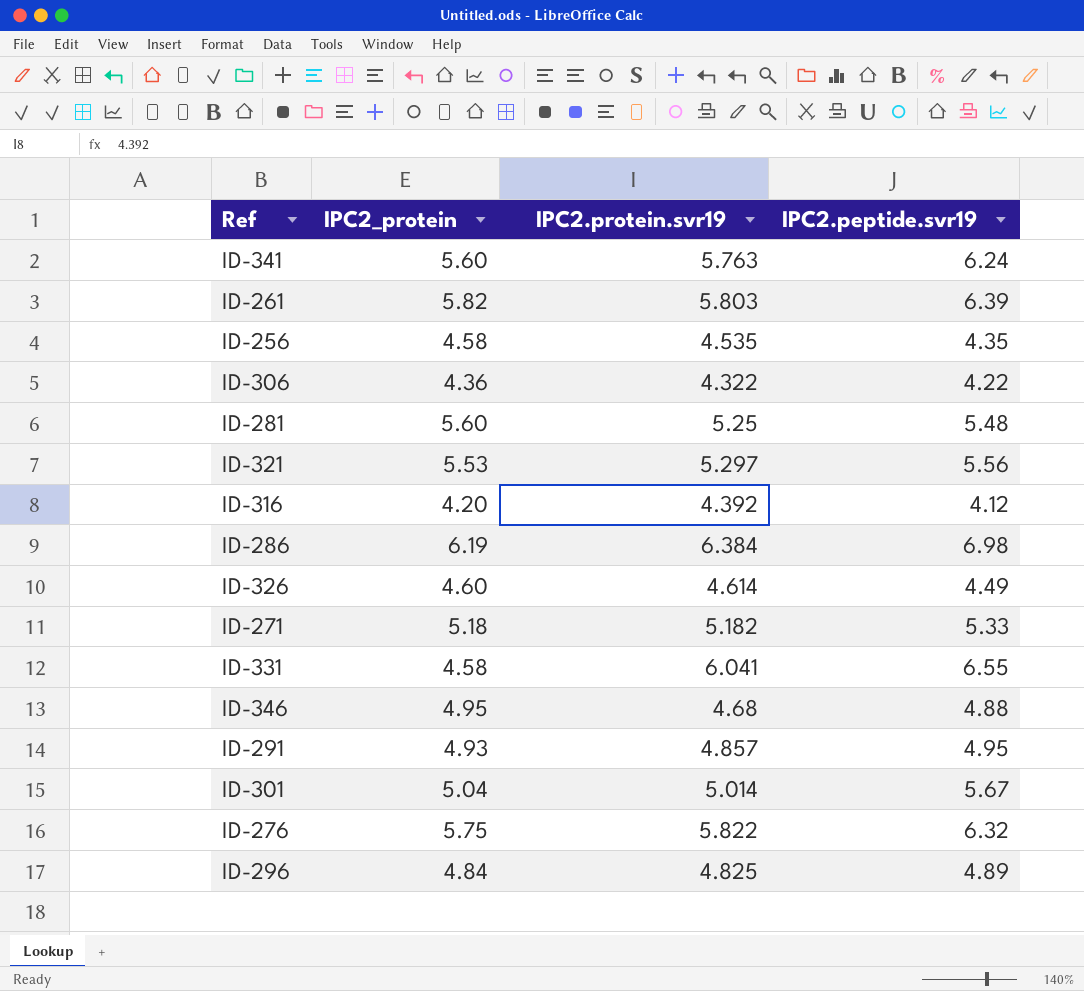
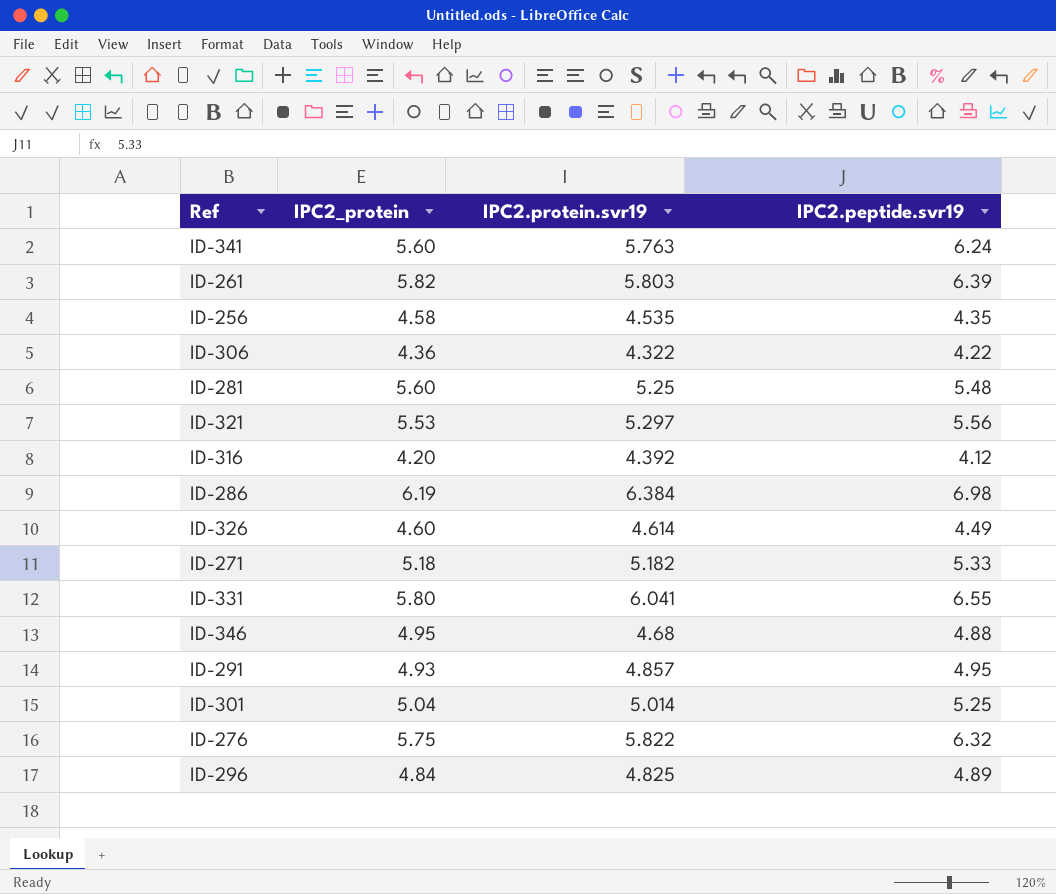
ID-331 | IPC2_protein: 4.58 -> 5.80
ID-301 | IPC2.peptide.svr19: 5.67 -> 5.25

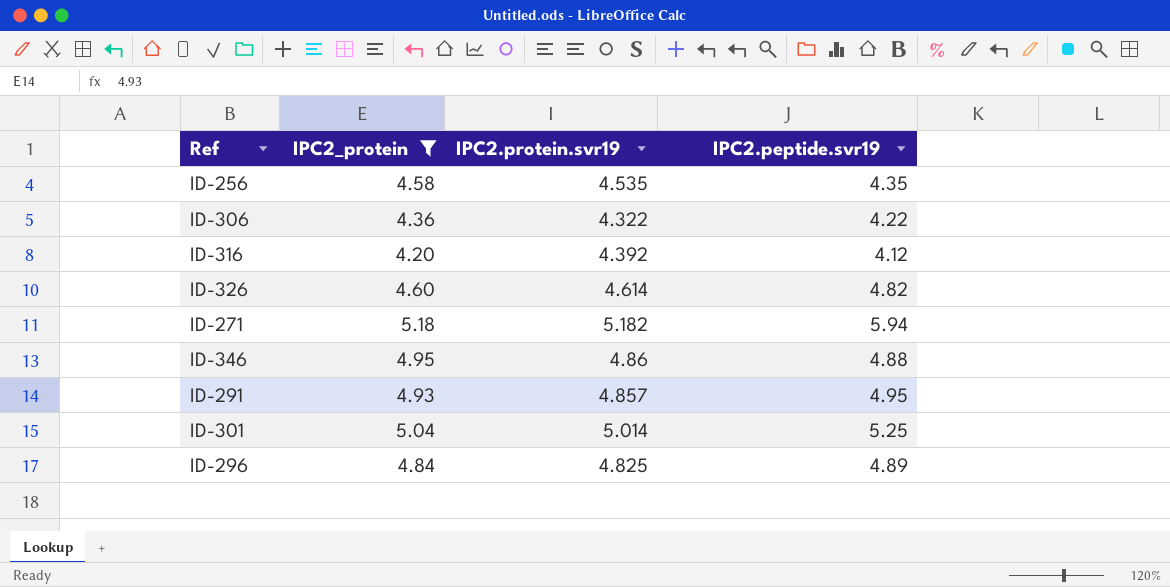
filter: none -> IPC2_protein <= 5.18
ID-326 | IPC2.peptide.svr19: 4.49 -> 4.82
ID-271 | IPC2.peptide.svr19: 5.33 -> 5.94
ID-346 | IPC2.protein.svr19: 4.68 -> 4.86

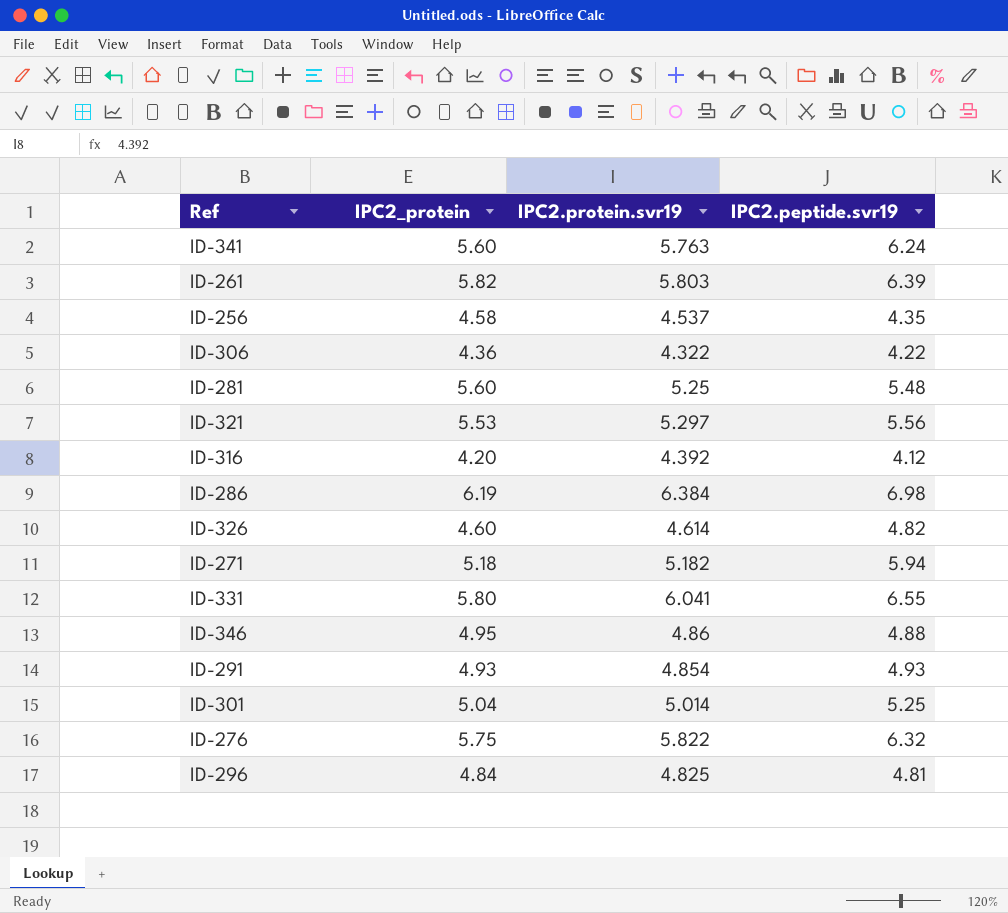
filter: IPC2_protein <= 5.18 -> none
ID-256 | IPC2.protein.svr19: 4.535 -> 4.537
ID-291 | IPC2.protein.svr19: 4.857 -> 4.854
ID-291 | IPC2.peptide.svr19: 4.95 -> 4.93
ID-296 | IPC2.peptide.svr19: 4.89 -> 4.81

